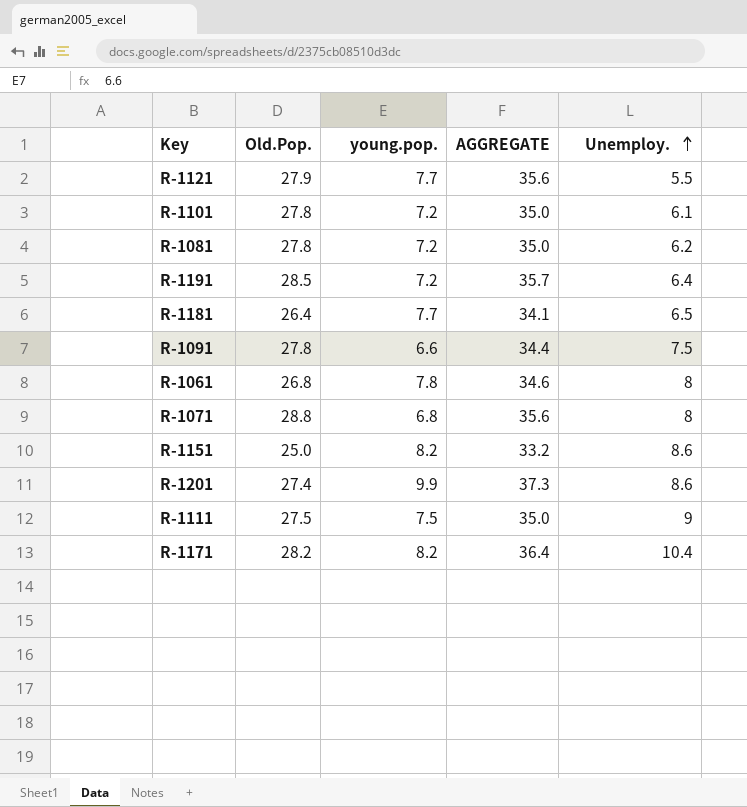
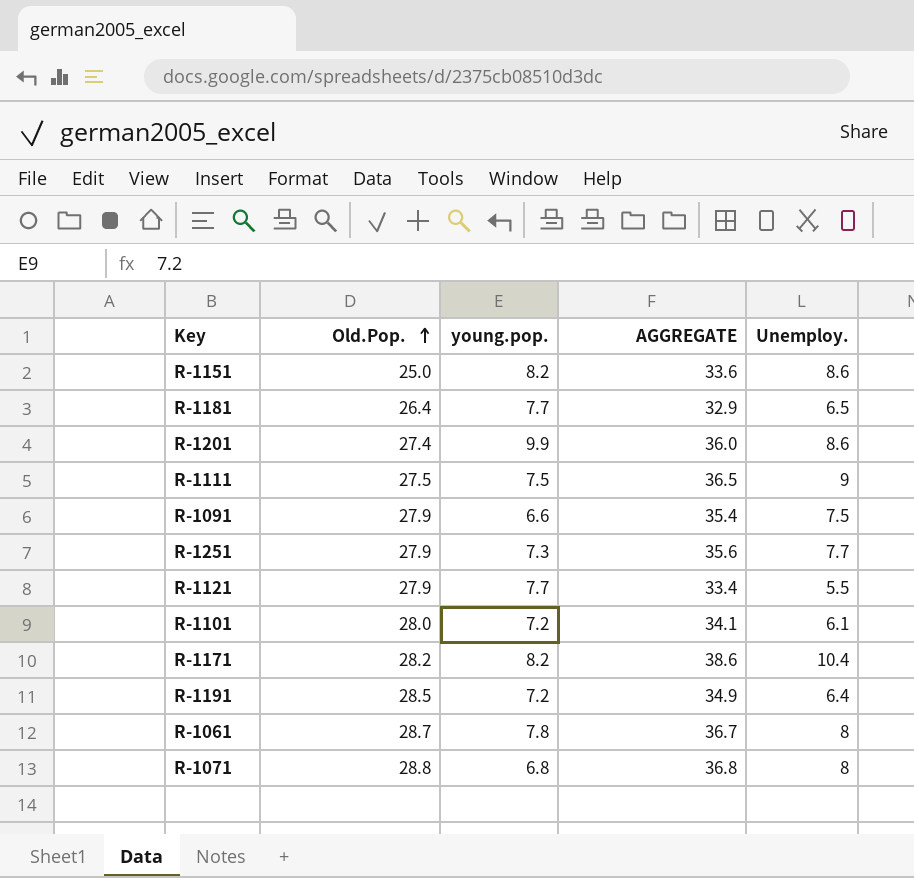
row order: Unemploy. ascending -> Old.Pop. ascending
column AGGREGATE | formula: [Old.Pop.] + [young.pop.] -> [Old.Pop.] + [Unemploy.]
row R-1081: 27.8 | 7.2 | 35.0 | 6.2 -> none
R-1091 | Old.Pop.: 27.8 -> 27.9
row R-1251: none -> 27.9 | 7.3 | 35.6 | 7.7
R-1101 | Old.Pop.: 27.8 -> 28.0
R-1061 | Old.Pop.: 26.8 -> 28.7

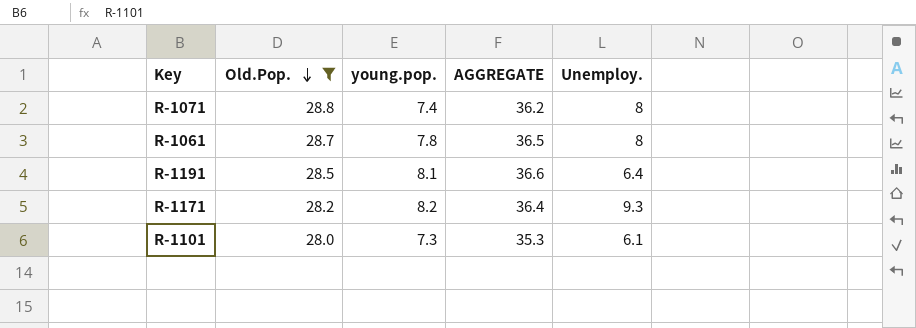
filter: none -> Old.Pop. >= 28.0
row order: Old.Pop. ascending -> Old.Pop. descending
column AGGREGATE | formula: [Old.Pop.] + [Unemploy.] -> [Old.Pop.] + [young.pop.]
R-1071 | young.pop.: 6.8 -> 7.4
R-1191 | young.pop.: 7.2 -> 8.1
R-1171 | Unemploy.: 10.4 -> 9.3
R-1101 | young.pop.: 7.2 -> 7.3

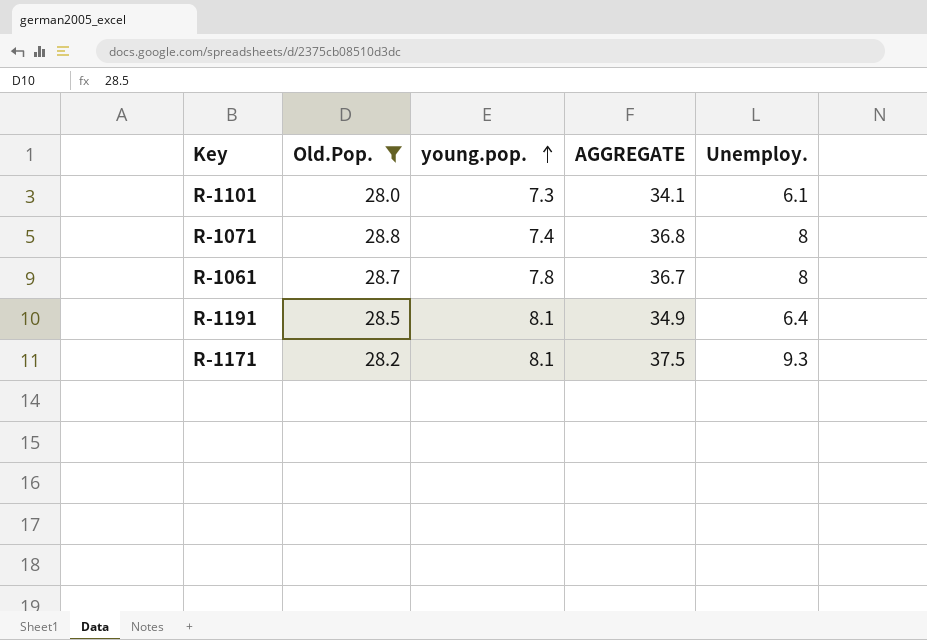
row order: Old.Pop. descending -> young.pop. ascending
column AGGREGATE | formula: [Old.Pop.] + [young.pop.] -> [Old.Pop.] + [Unemploy.]
R-1171 | young.pop.: 8.2 -> 8.1

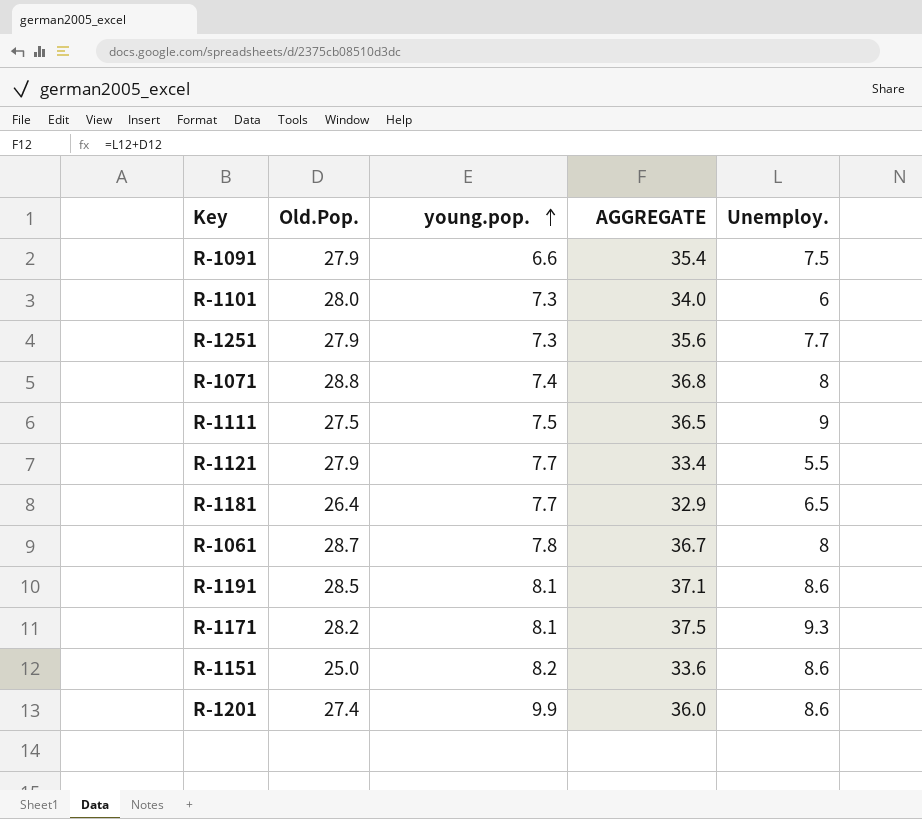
filter: Old.Pop. >= 28.0 -> none
R-1101 | AGGREGATE: 34.1 -> 34.0
R-1101 | Unemploy.: 6.1 -> 6
R-1191 | AGGREGATE: 34.9 -> 37.1
R-1191 | Unemploy.: 6.4 -> 8.6

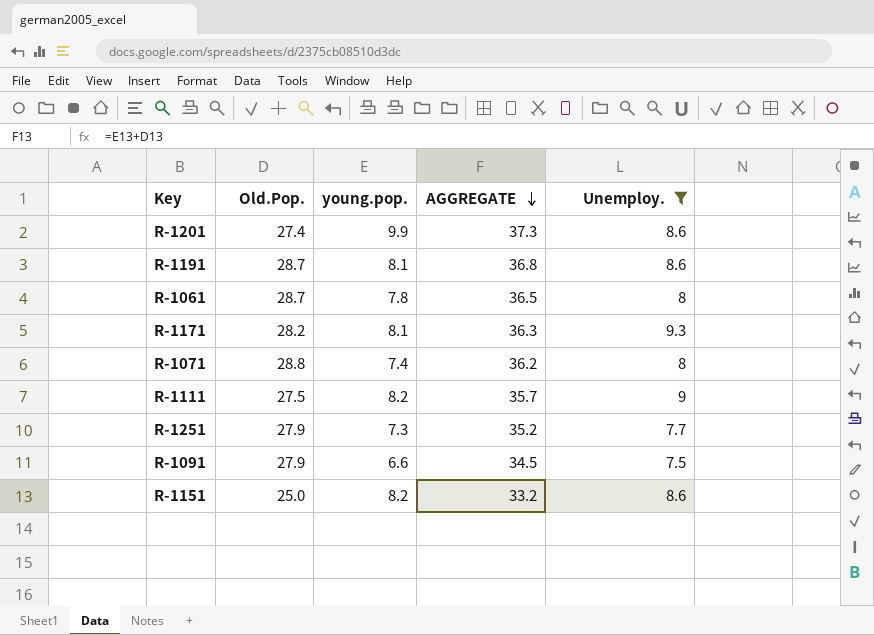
filter: none -> Unemploy. >= 7.5
row order: young.pop. ascending -> AGGREGATE descending
column AGGREGATE | formula: [Old.Pop.] + [Unemploy.] -> [Old.Pop.] + [young.pop.]
R-1191 | Old.Pop.: 28.5 -> 28.7
R-1111 | young.pop.: 7.5 -> 8.2

